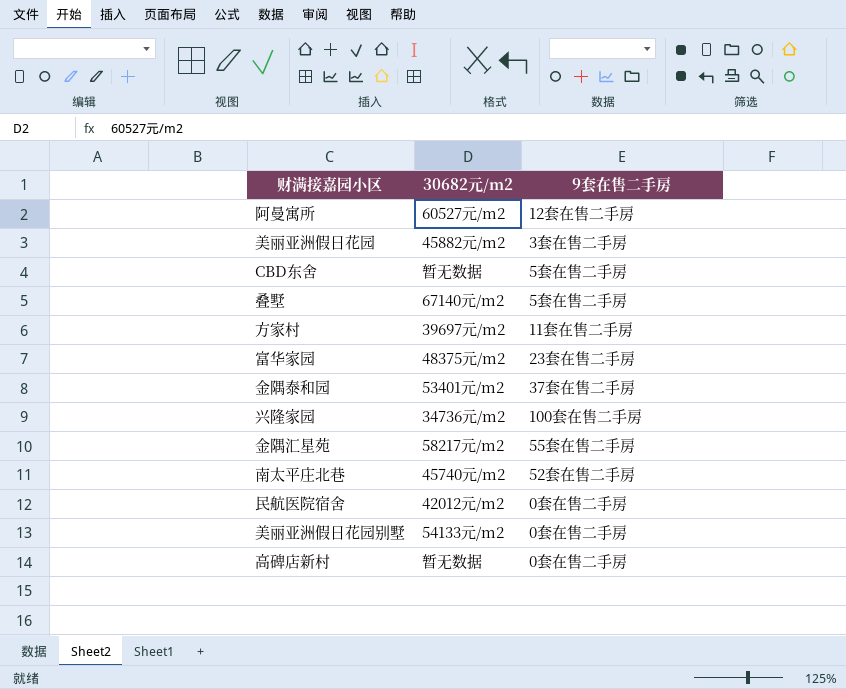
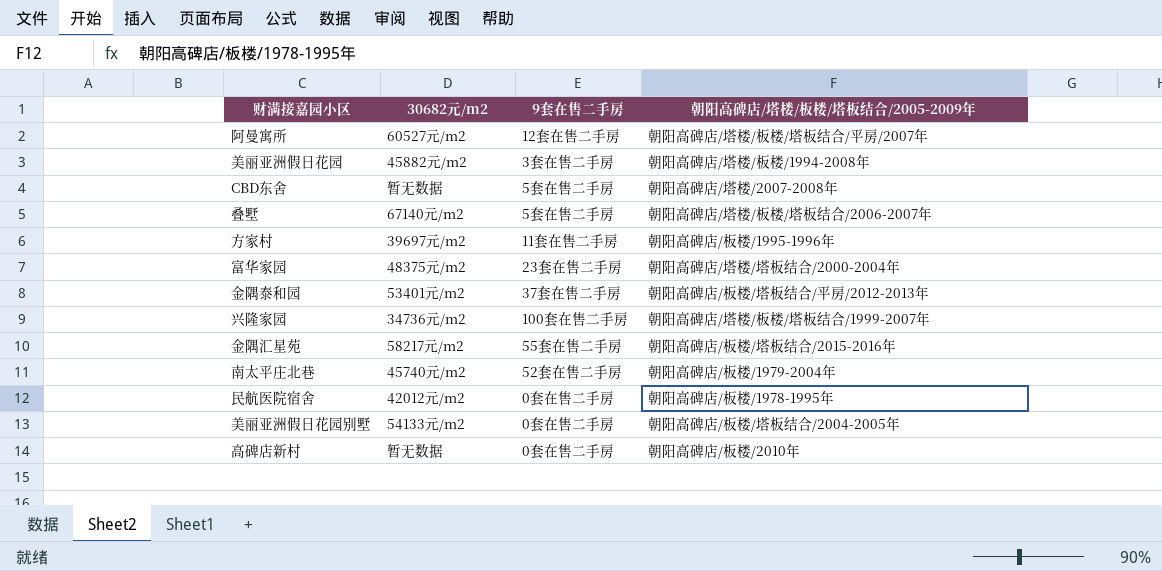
column 朝阳高碑店/塔楼/板楼/塔板结合/2005-2009年 | position: none -> 4

